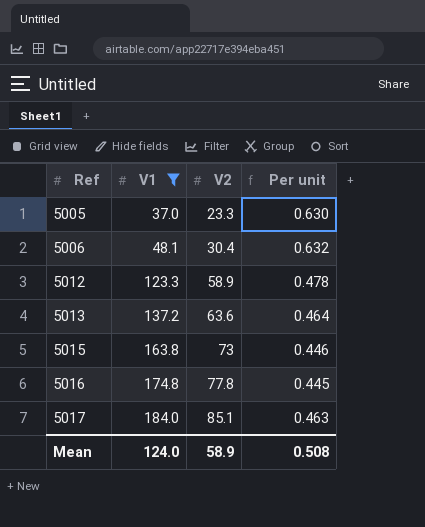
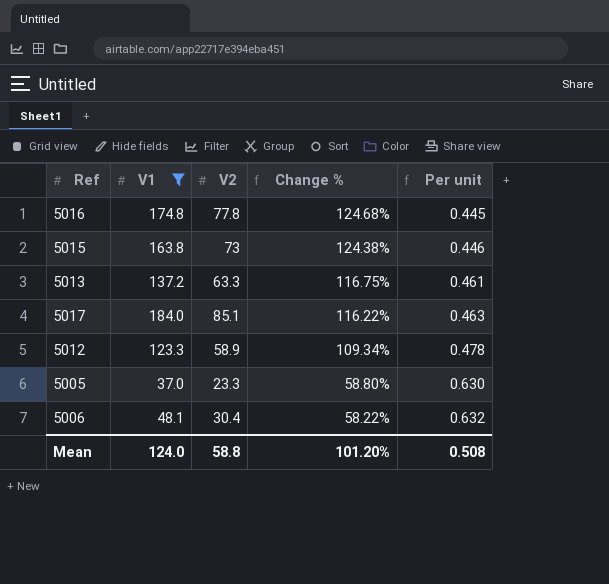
row order: Ref ascending -> Change % descending
column Change % | formula: none -> ([V1] - [V2]) / [V2]
5013 | V2: 63.6 -> 63.3
5013 | Per unit: 0.464 -> 0.461
Mean | V2: 58.9 -> 58.8

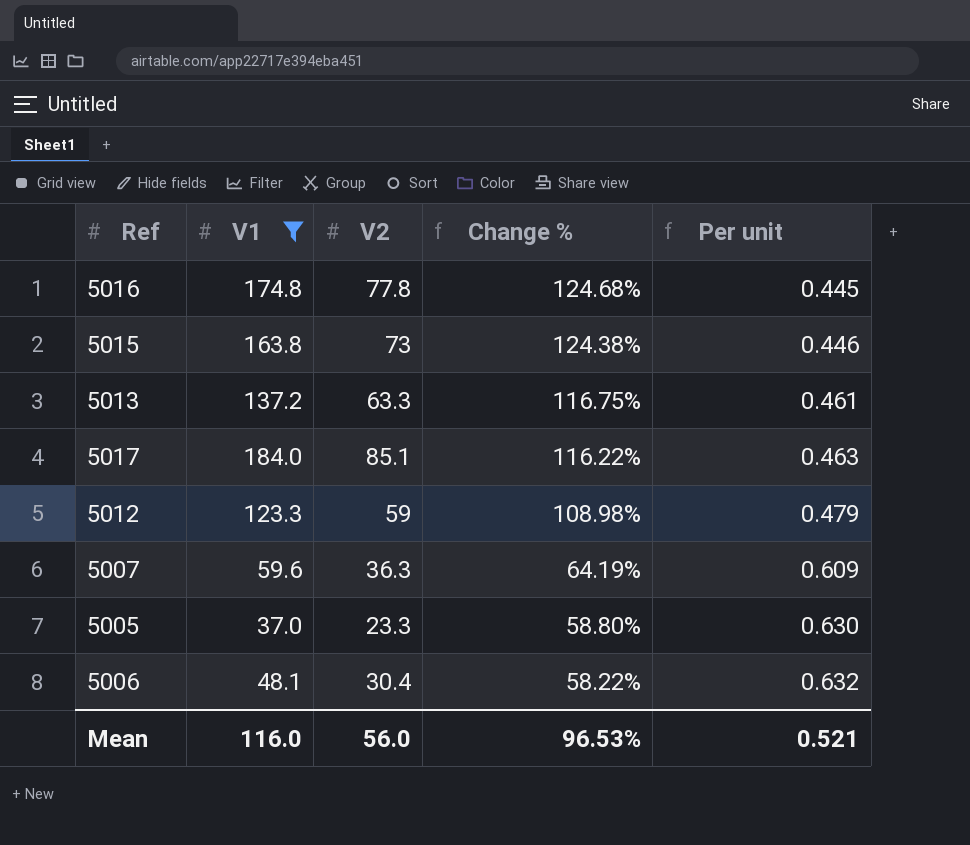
5012 | V2: 58.9 -> 59
5012 | Change %: 109.34% -> 108.98%
5012 | Per unit: 0.478 -> 0.479
row 5007: none -> 59.6 | 36.3 | 64.19% | 0.609
Mean | V1: 124.0 -> 116.0
Mean | V2: 58.8 -> 56.0
Mean | Change %: 101.20% -> 96.53%
Mean | Per unit: 0.508 -> 0.521

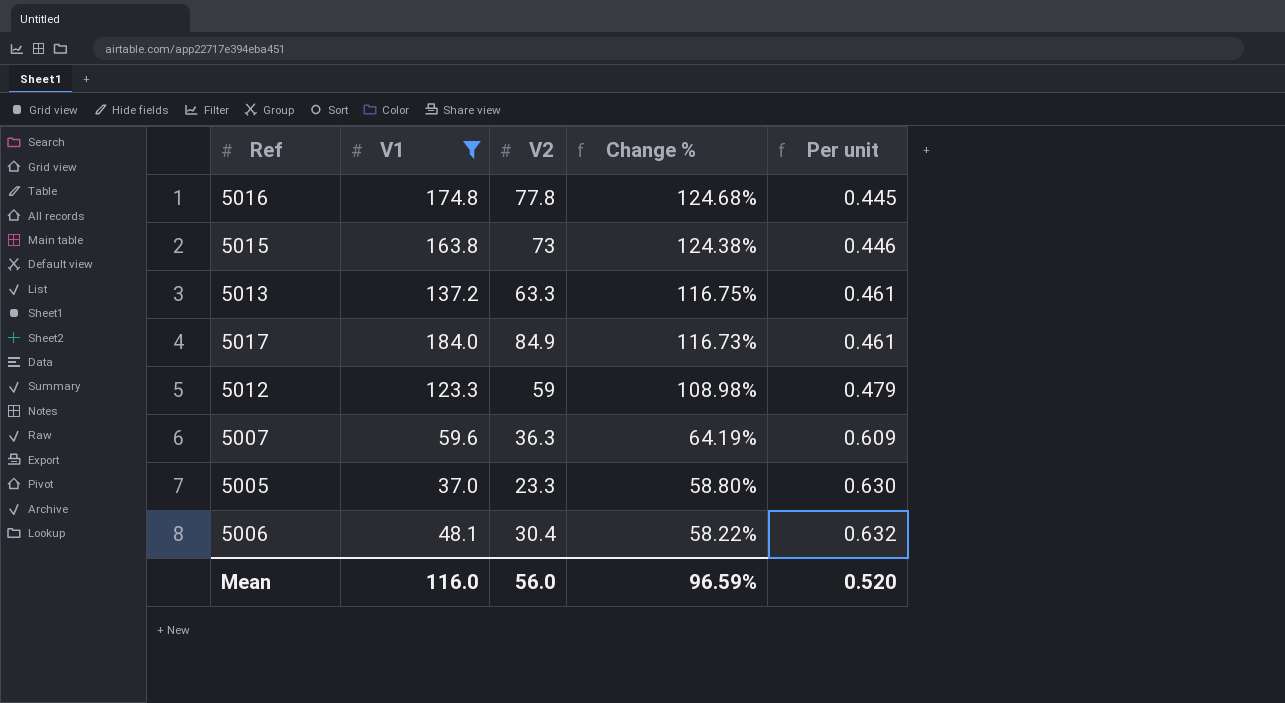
5017 | V2: 85.1 -> 84.9
5017 | Change %: 116.22% -> 116.73%
5017 | Per unit: 0.463 -> 0.461
Mean | Change %: 96.53% -> 96.59%
Mean | Per unit: 0.521 -> 0.520

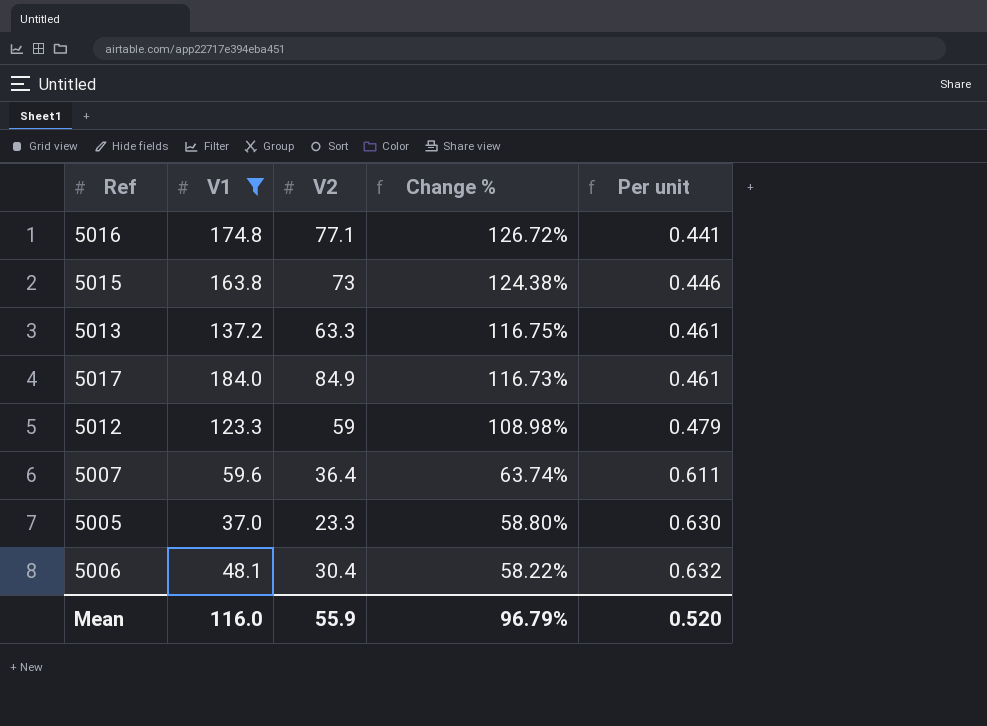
5016 | V2: 77.8 -> 77.1
5016 | Change %: 124.68% -> 126.72%
5016 | Per unit: 0.445 -> 0.441
5007 | V2: 36.3 -> 36.4
5007 | Change %: 64.19% -> 63.74%
5007 | Per unit: 0.609 -> 0.611
Mean | V2: 56.0 -> 55.9
Mean | Change %: 96.59% -> 96.79%

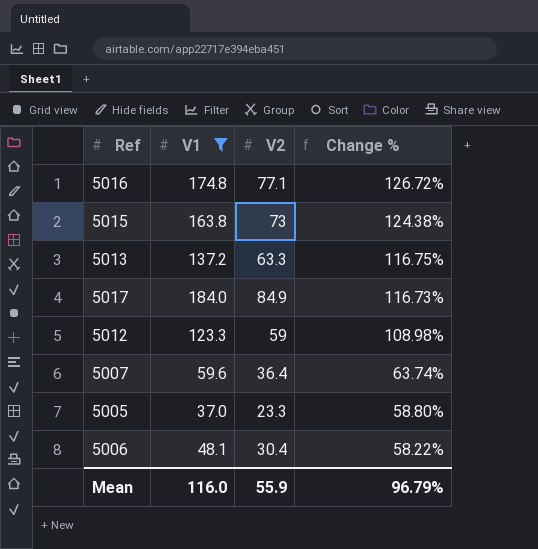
column Per unit | formula: [V2] / [V1] -> none

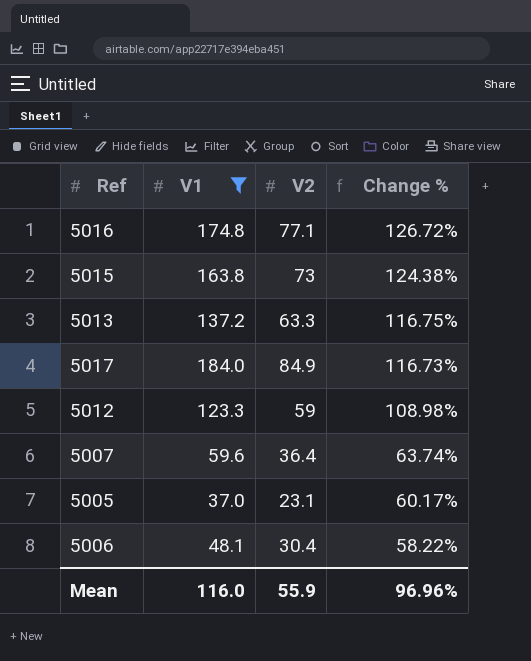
5005 | V2: 23.3 -> 23.1
5005 | Change %: 58.80% -> 60.17%
Mean | Change %: 96.79% -> 96.96%

